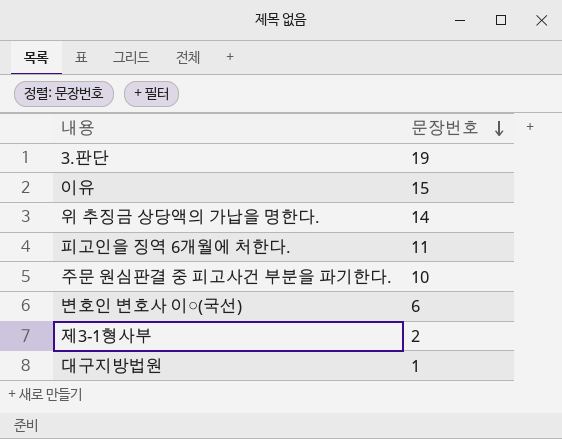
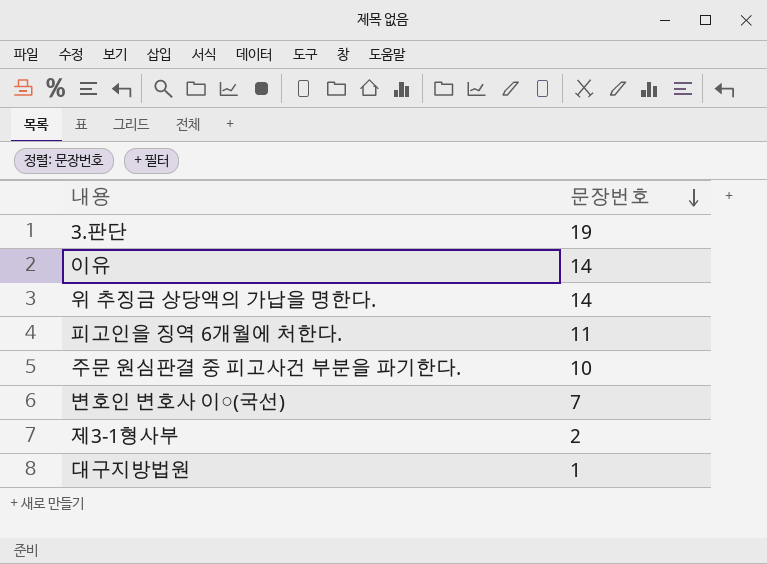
이유 | 문장번호: 15 -> 14
변호인 변호사 이○(국선) | 문장번호: 6 -> 7

